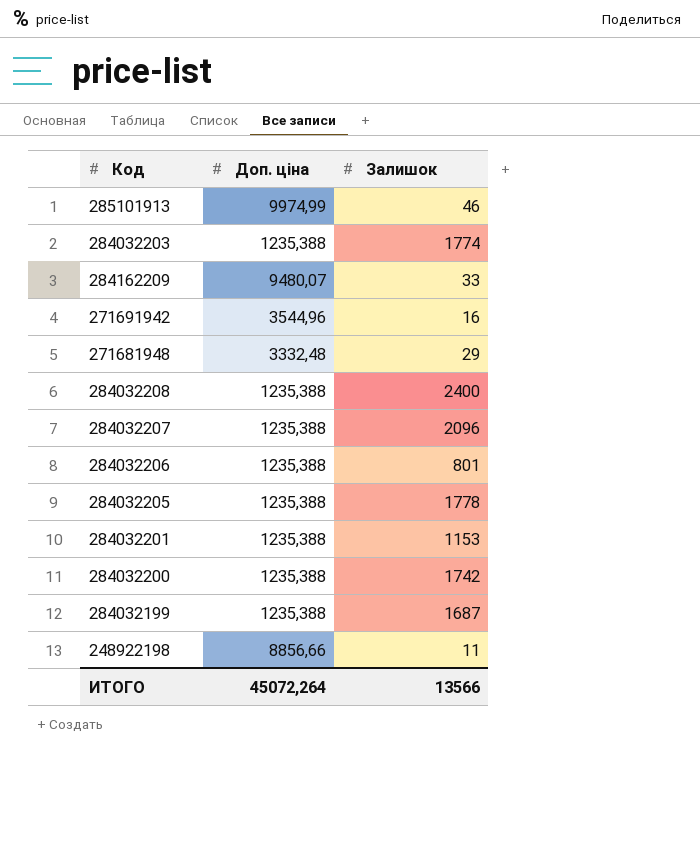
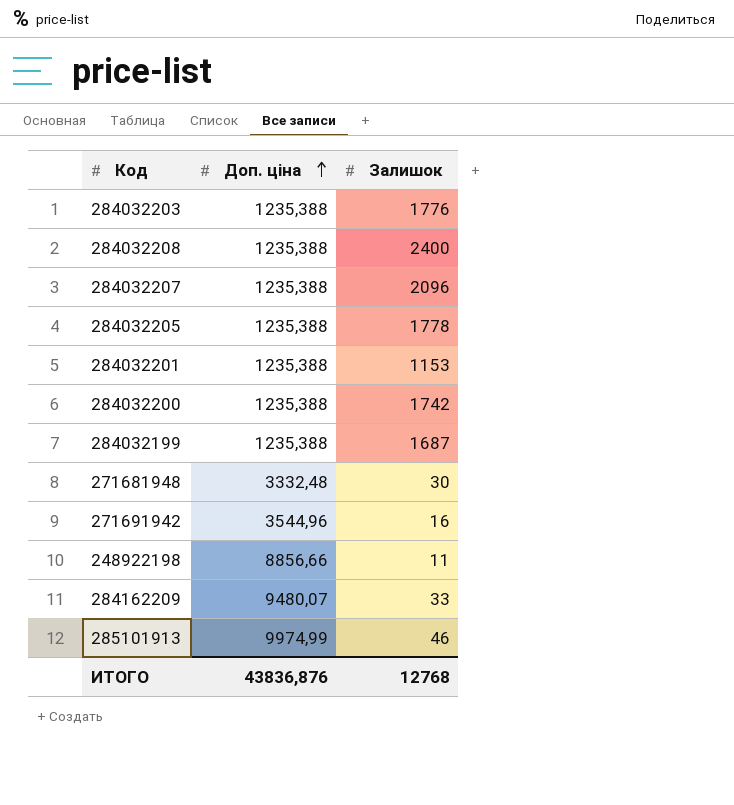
row order: none -> Доп. ціна ascending
row 284032206: 1235,388 | 801 -> none
284032203 | Залишок: 1774 -> 1776
271681948 | Залишок: 29 -> 30
ИТОГО | Доп. ціна: 45072,264 -> 43836,876
ИТОГО | Залишок: 13566 -> 12768

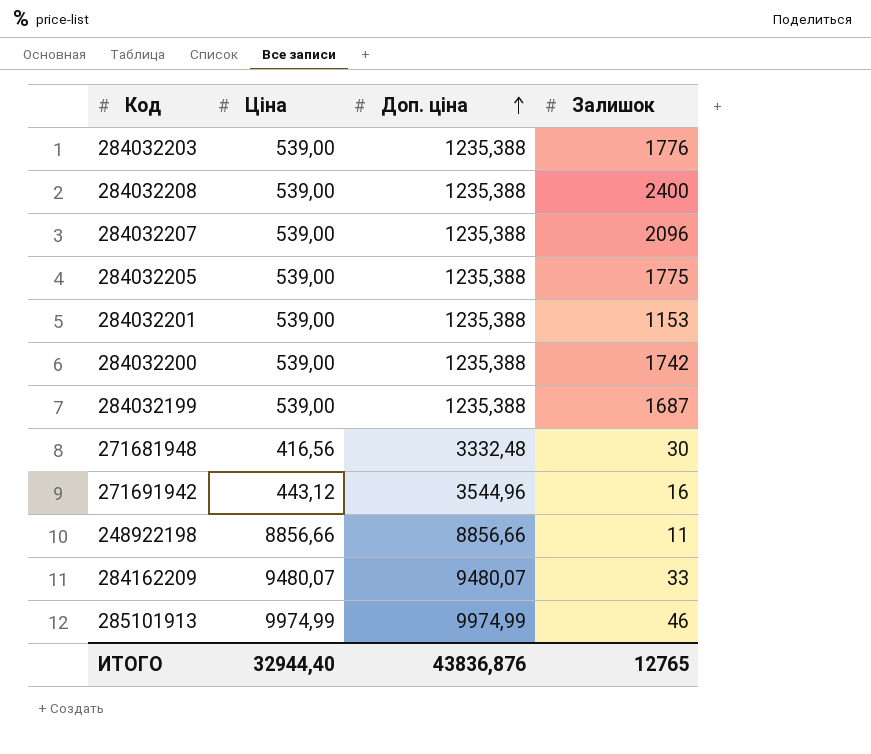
column Ціна | position: none -> 2
284032205 | Залишок: 1778 -> 1775
ИТОГО | Залишок: 12768 -> 12765

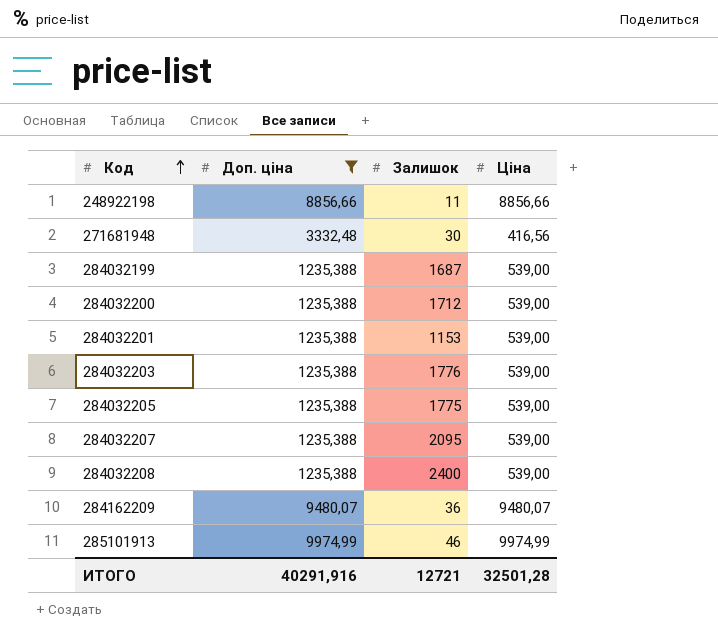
filter: none -> Доп. ціна != 3544,96
row order: Доп. ціна ascending -> Код ascending
column Ціна | position: 2 -> 4
284032200 | Залишок: 1742 -> 1712
284032207 | Залишок: 2096 -> 2095
284162209 | Залишок: 33 -> 36
ИТОГО | Доп. ціна: 43836,876 -> 40291,916
ИТОГО | Залишок: 12765 -> 12721
ИТОГО | Ціна: 32944,40 -> 32501,28

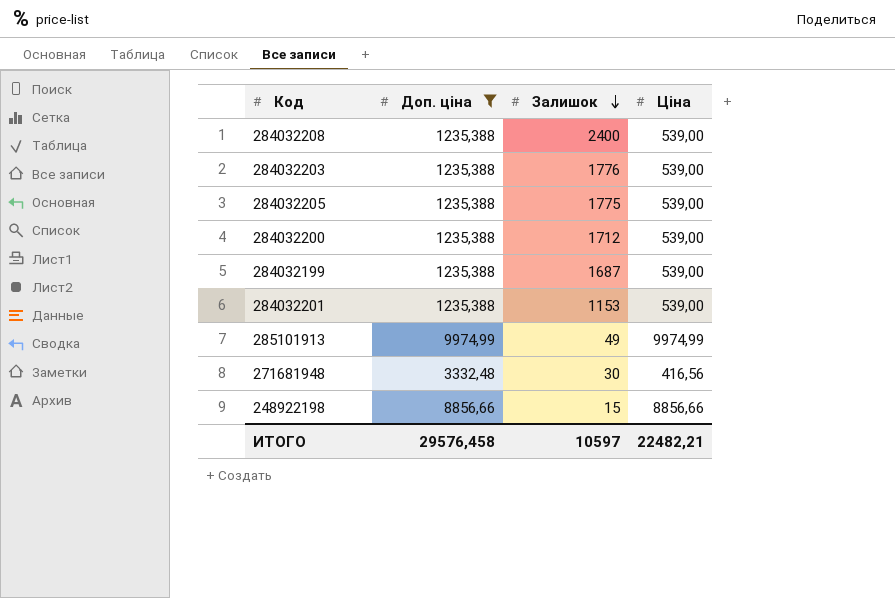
row order: Код ascending -> Залишок descending
row 284032207: 1235,388 | 2095 | 539,00 -> none
row 284162209: 9480,07 | 36 | 9480,07 -> none
285101913 | Залишок: 46 -> 49
248922198 | Залишок: 11 -> 15
ИТОГО | Доп. ціна: 40291,916 -> 29576,458
ИТОГО | Залишок: 12721 -> 10597
ИТОГО | Ціна: 32501,28 -> 22482,21

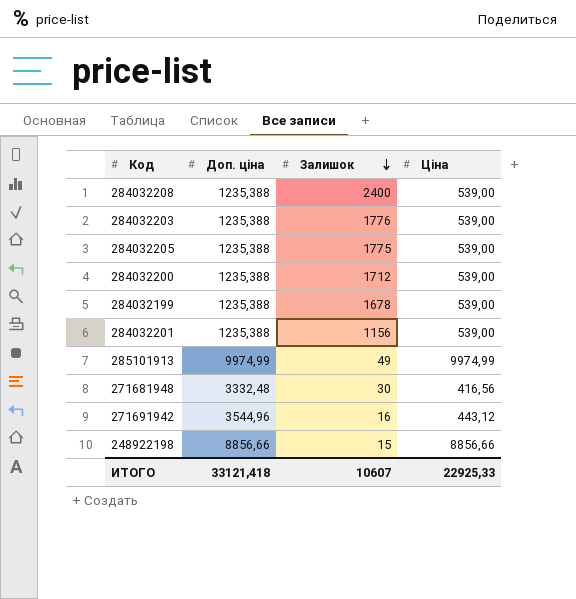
filter: Доп. ціна != 3544,96 -> none
284032199 | Залишок: 1687 -> 1678
284032201 | Залишок: 1153 -> 1156
ИТОГО | Доп. ціна: 29576,458 -> 33121,418
ИТОГО | Залишок: 10597 -> 10607
ИТОГО | Ціна: 22482,21 -> 22925,33

